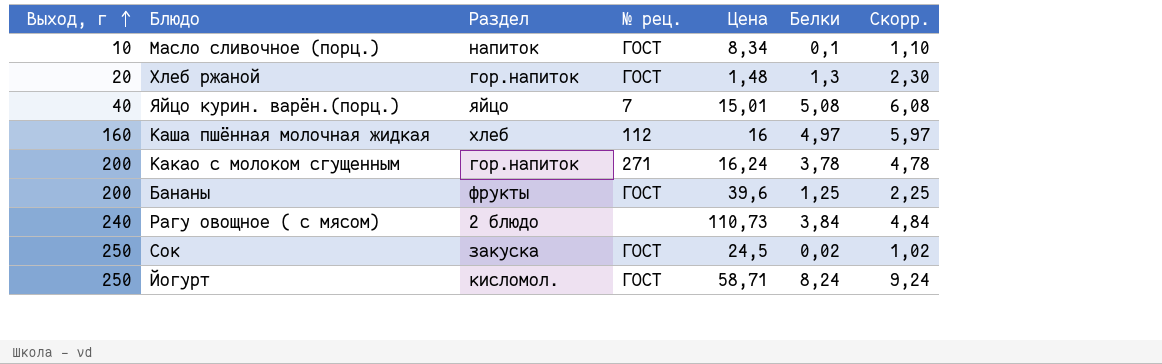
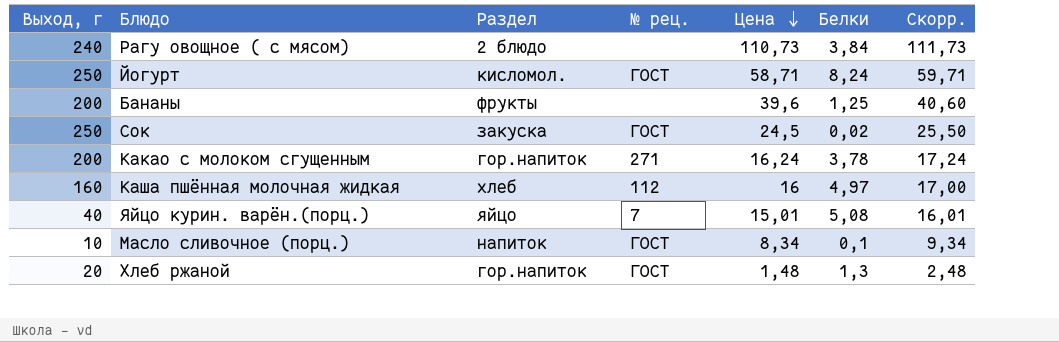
row order: Выход, г ascending -> Цена descending
column Скорр. | formula: [Белки] + 1 -> [Цена] + 1
Бананы | № рец.: ГОСТ -> none

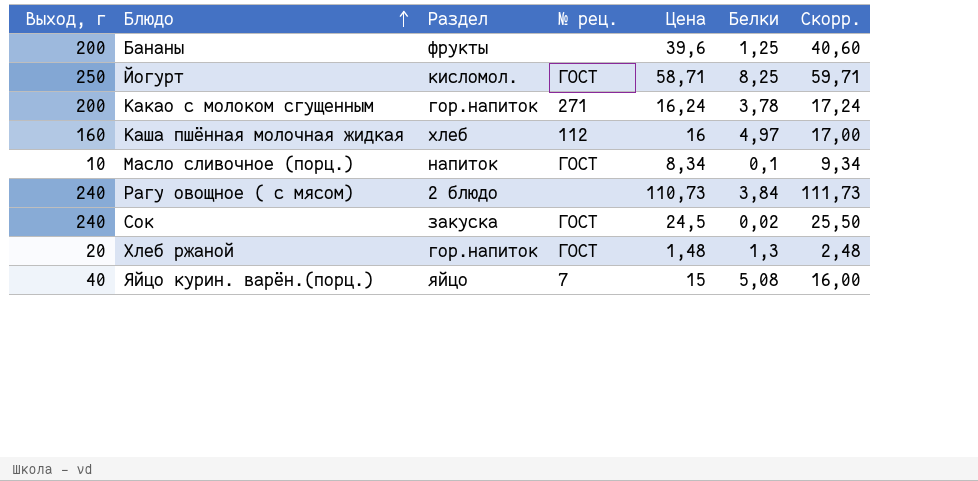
row order: Цена descending -> Блюдо ascending
Йогурт | Белки: 8,24 -> 8,25
Сок | Выход, г: 250 -> 240
Яйцо курин. варён.(порц.) | Цена: 15,01 -> 15
Яйцо курин. варён.(порц.) | Скорр.: 16,01 -> 16,00

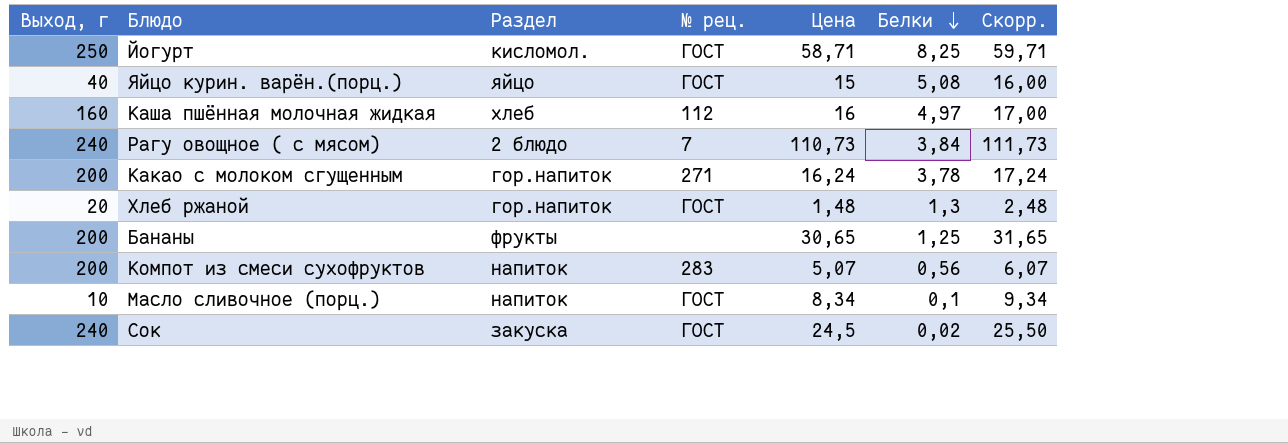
row order: Блюдо ascending -> Белки descending
Яйцо курин. варён.(порц.) | № рец.: 7 -> ГОСТ
Рагу овощное ( с мясом) | № рец.: none -> 7
Бананы | Цена: 39,6 -> 30,65
Бананы | Скорр.: 40,60 -> 31,65
row Компот из смеси сухофруктов: none -> 200 | напиток | 283 | 5,07 | 0,56 | 6,07

